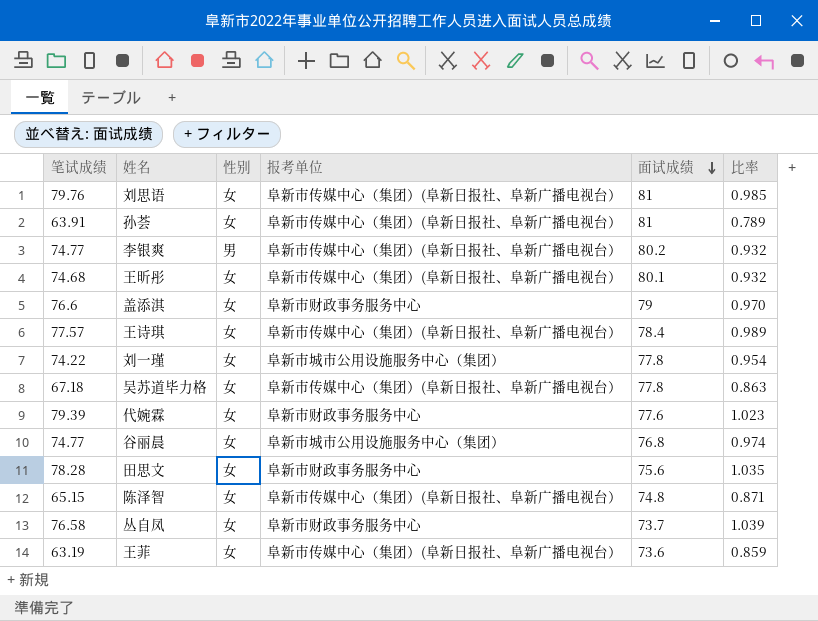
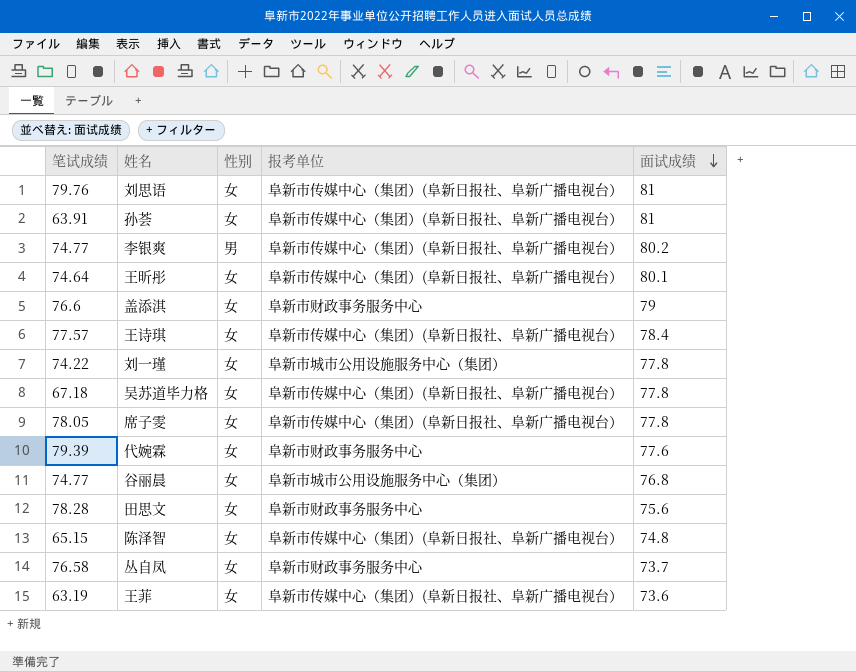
column 比率 | formula: [笔试成绩] / [面试成绩] -> none
王昕彤 | 笔试成绩: 74.68 -> 74.64
row 席子雯: none -> 78.05 | 女 | 阜新市传媒中心（集团）(阜新日报社、阜新广播电视台） | 77.8

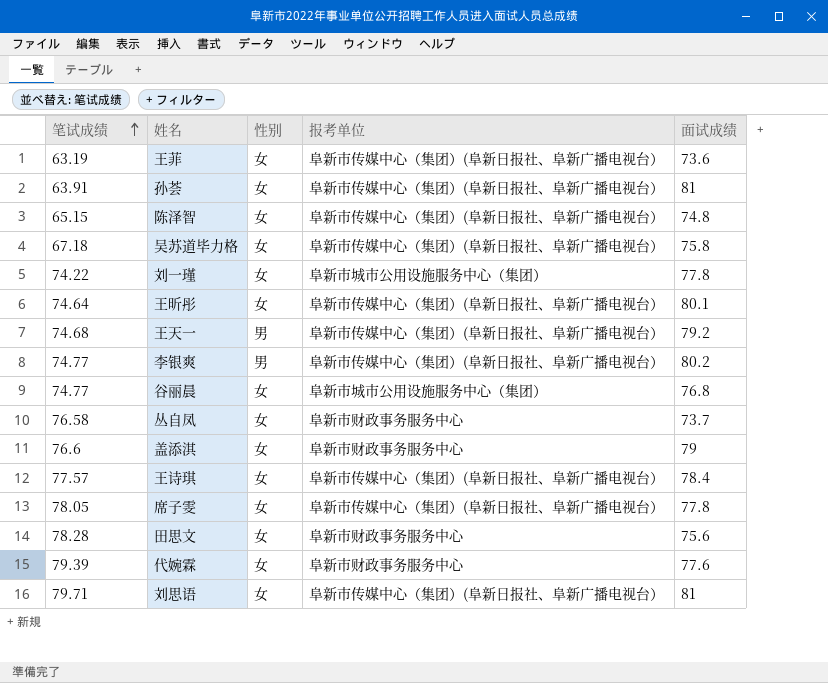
row order: 面试成绩 descending -> 笔试成绩 ascending
吴苏道毕力格 | 面试成绩: 77.8 -> 75.8
row 王天一: none -> 74.68 | 男 | 阜新市传媒中心（集团）(阜新日报社、阜新广播电视台） | 79.2
刘思语 | 笔试成绩: 79.76 -> 79.71

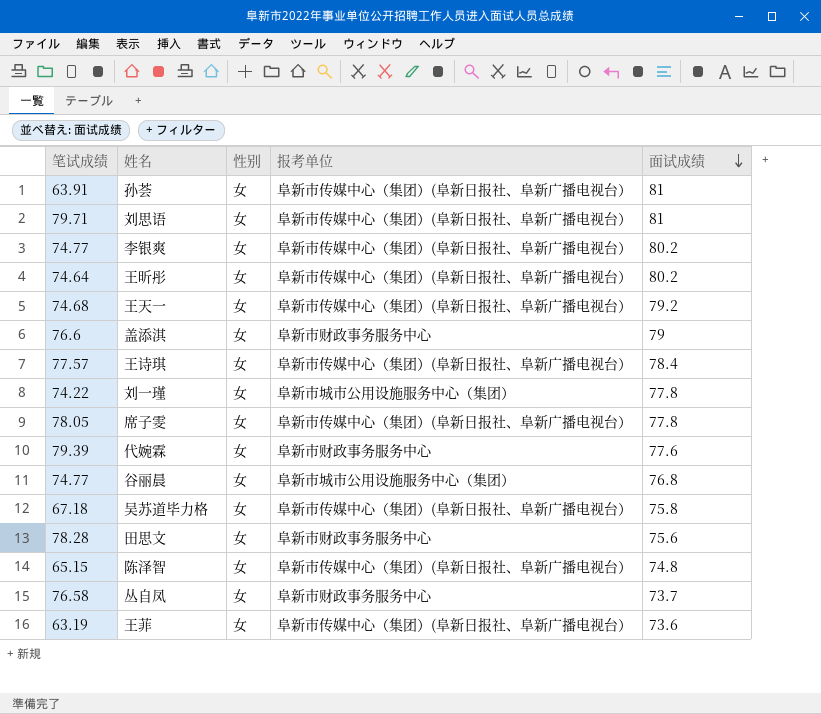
row order: 笔试成绩 ascending -> 面试成绩 descending
李银爽 | 性别: 男 -> 女
王昕彤 | 面试成绩: 80.1 -> 80.2
王天一 | 性别: 男 -> 女

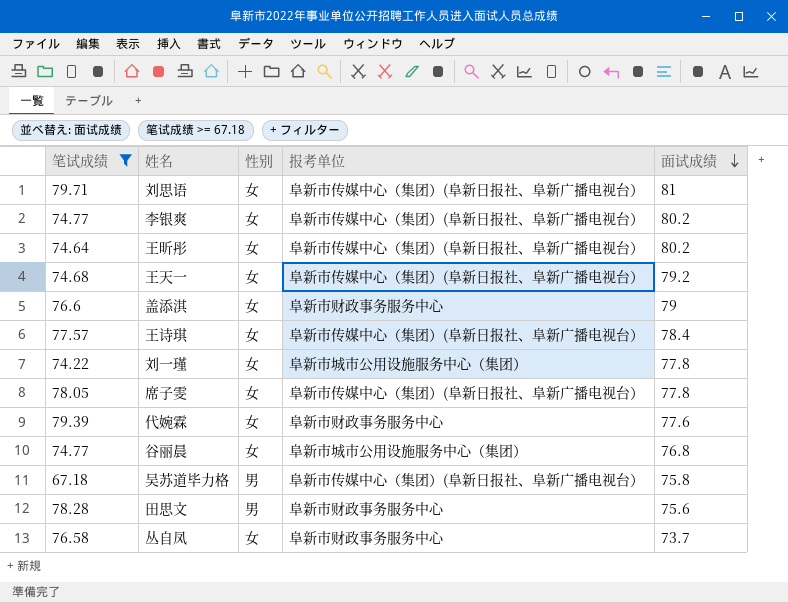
filter: none -> 笔试成绩 >= 67.18
吴苏道毕力格 | 性别: 女 -> 男
田思文 | 性别: 女 -> 男

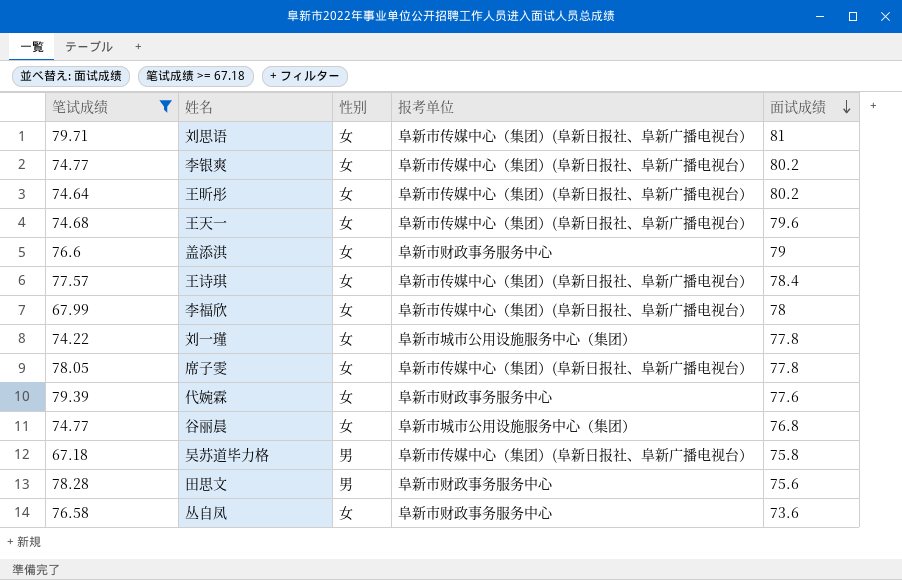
王天一 | 面试成绩: 79.2 -> 79.6
row 李福欣: none -> 67.99 | 女 | 阜新市传媒中心（集团）(阜新日报社、阜新广播电视台） | 78
丛自凤 | 面试成绩: 73.7 -> 73.6

